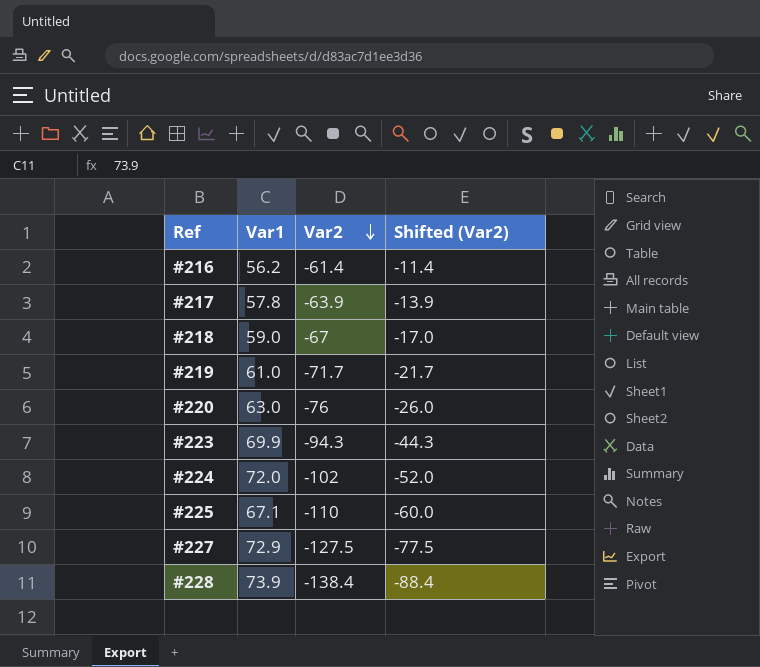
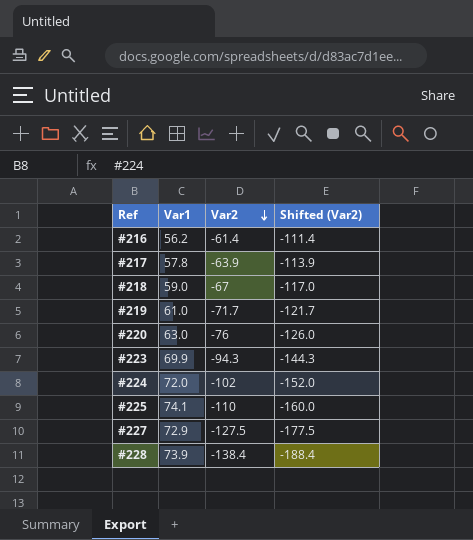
column Shifted (Var2) | formula: [Var2] + 50 -> [Var2] - 50
#225 | Var1: 67.1 -> 74.1

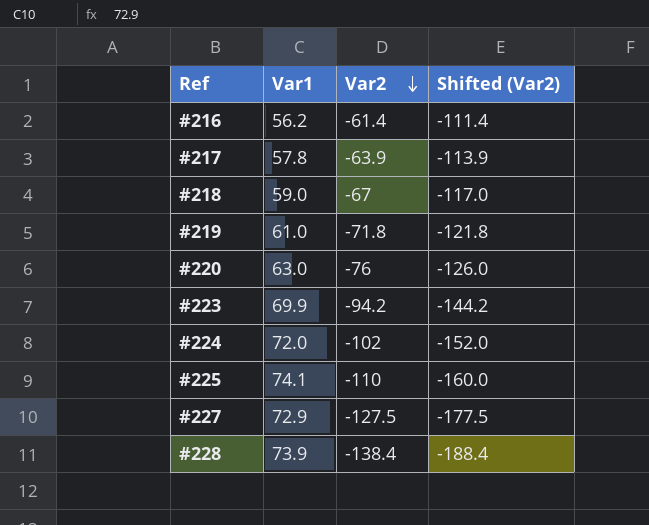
#219 | Var2: -71.7 -> -71.8
#219 | Shifted (Var2): -121.7 -> -121.8
#223 | Var2: -94.3 -> -94.2
#223 | Shifted (Var2): -144.3 -> -144.2

